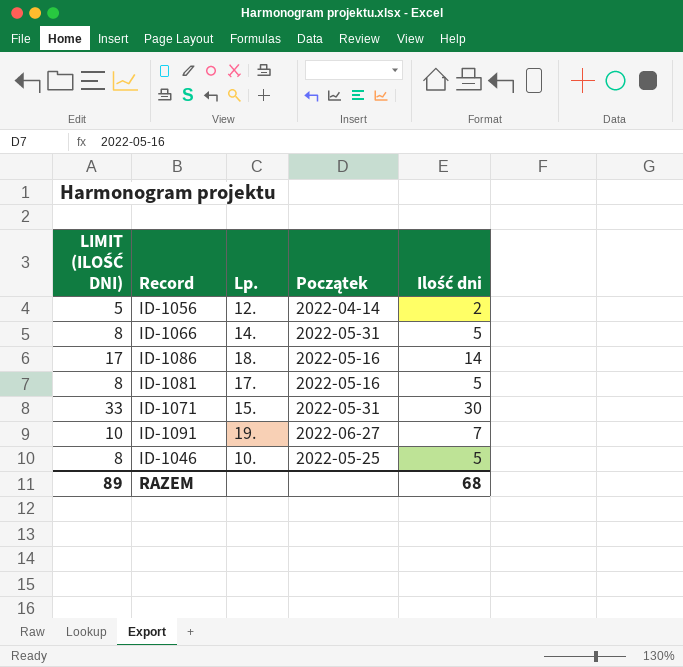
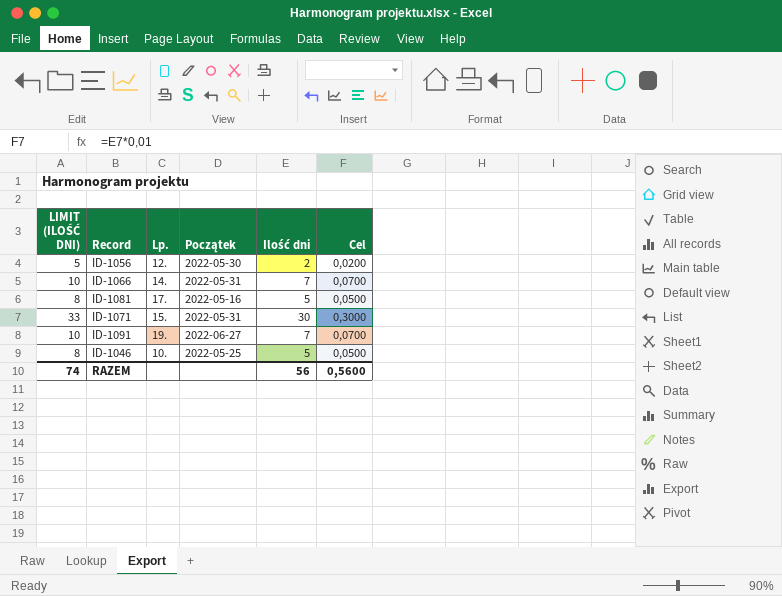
column Cel | formula: none -> [Ilość dni] * 0,01
row ID-1086: 17 | 18. | 2022-05-16 | 14 -> none
ID-1056 | Początek: 2022-04-14 -> 2022-05-30
ID-1066 | LIMIT (ILOŚĆ DNI): 8 -> 10
ID-1066 | Ilość dni: 5 -> 7
RAZEM | LIMIT (ILOŚĆ DNI): 89 -> 74
RAZEM | Ilość dni: 68 -> 56

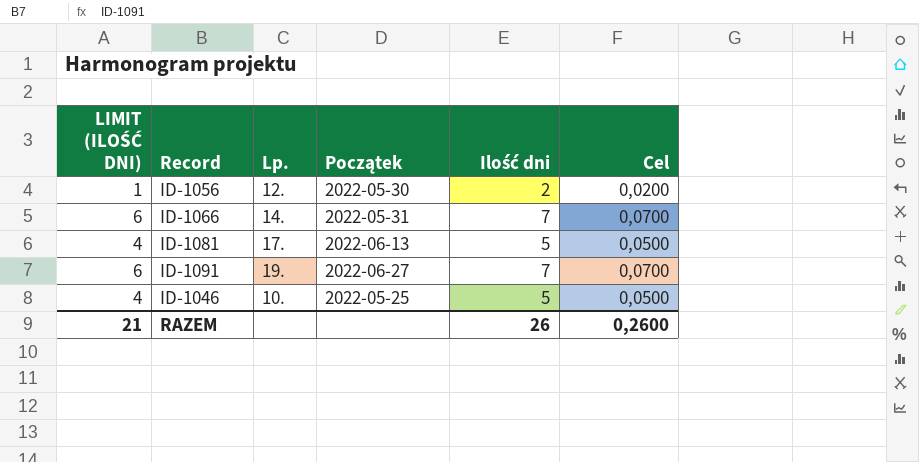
column LIMIT (ILOŚĆ DNI) | formula: [Ilość dni] + 3 -> [Ilość dni] - 1
row ID-1071: 33 | 15. | 2022-05-31 | 30 | 0,3000 -> none
ID-1081 | Początek: 2022-05-16 -> 2022-06-13
RAZEM | LIMIT (ILOŚĆ DNI): 74 -> 21
RAZEM | Ilość dni: 56 -> 26
RAZEM | Cel: 0,5600 -> 0,2600

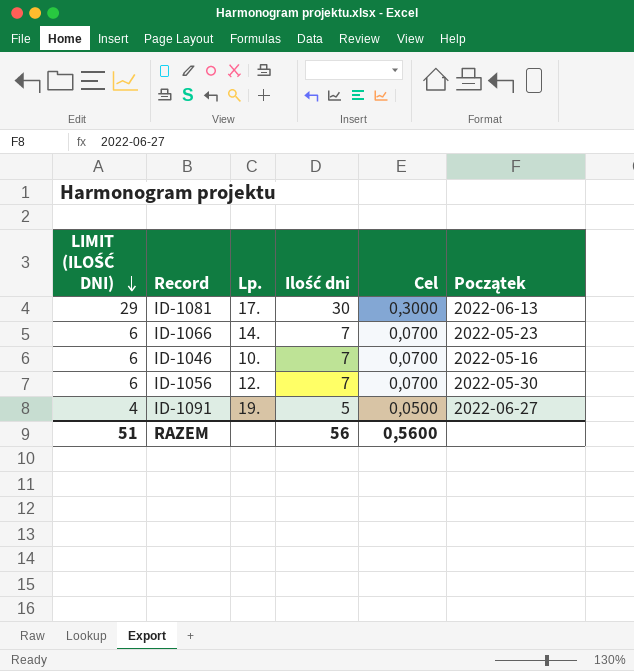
row order: none -> LIMIT (ILOŚĆ DNI) descending
column Początek | position: 4 -> 6
ID-1081 | LIMIT (ILOŚĆ DNI): 4 -> 29
ID-1081 | Ilość dni: 5 -> 30
ID-1081 | Cel: 0,0500 -> 0,3000
ID-1066 | Początek: 2022-05-31 -> 2022-05-23
ID-1046 | LIMIT (ILOŚĆ DNI): 4 -> 6
ID-1046 | Ilość dni: 5 -> 7
ID-1046 | Cel: 0,0500 -> 0,0700
ID-1046 | Początek: 2022-05-25 -> 2022-05-16
ID-1056 | LIMIT (ILOŚĆ DNI): 1 -> 6
ID-1056 | Ilość dni: 2 -> 7
ID-1056 | Cel: 0,0200 -> 0,0700
ID-1091 | LIMIT (ILOŚĆ DNI): 6 -> 4
ID-1091 | Ilość dni: 7 -> 5
ID-1091 | Cel: 0,0700 -> 0,0500
RAZEM | LIMIT (ILOŚĆ DNI): 21 -> 51
RAZEM | Ilość dni: 26 -> 56
RAZEM | Cel: 0,2600 -> 0,5600

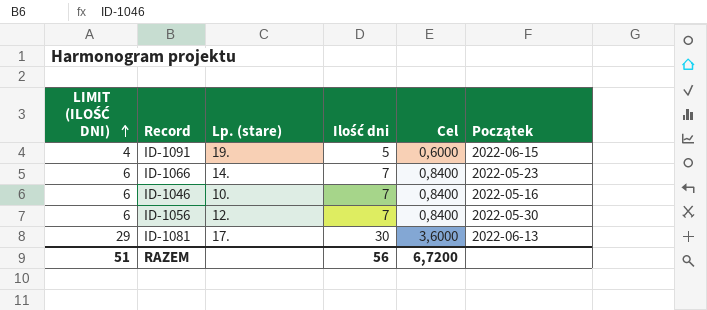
row order: LIMIT (ILOŚĆ DNI) descending -> LIMIT (ILOŚĆ DNI) ascending
column name: Lp. -> Lp. (stare)
column Cel | formula: [Ilość dni] * 0,01 -> [Ilość dni] * 0,12
ID-1091 | Początek: 2022-06-27 -> 2022-06-15
RAZEM | Cel: 0,5600 -> 6,7200

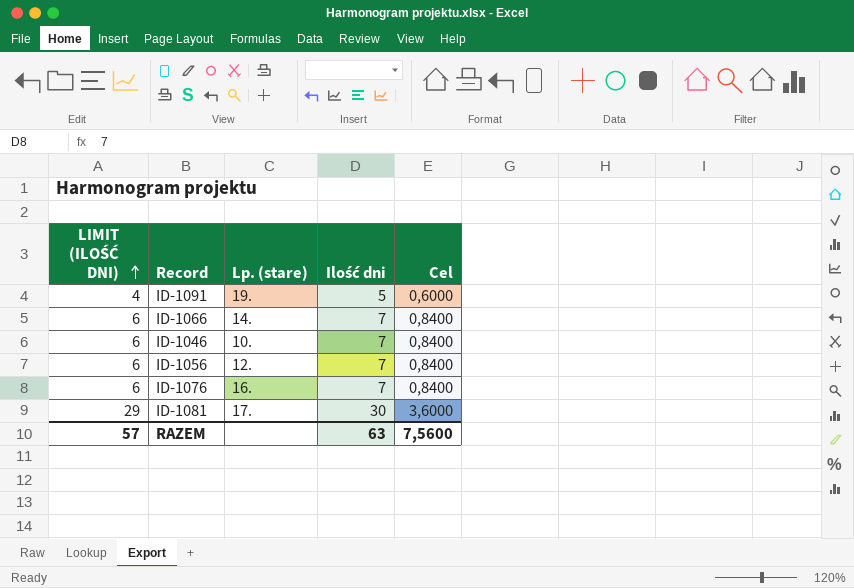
column Początek | position: 6 -> none
row ID-1076: none -> 6 | 16. | 7 | 0,8400
RAZEM | LIMIT (ILOŚĆ DNI): 51 -> 57
RAZEM | Ilość dni: 56 -> 63
RAZEM | Cel: 6,7200 -> 7,5600

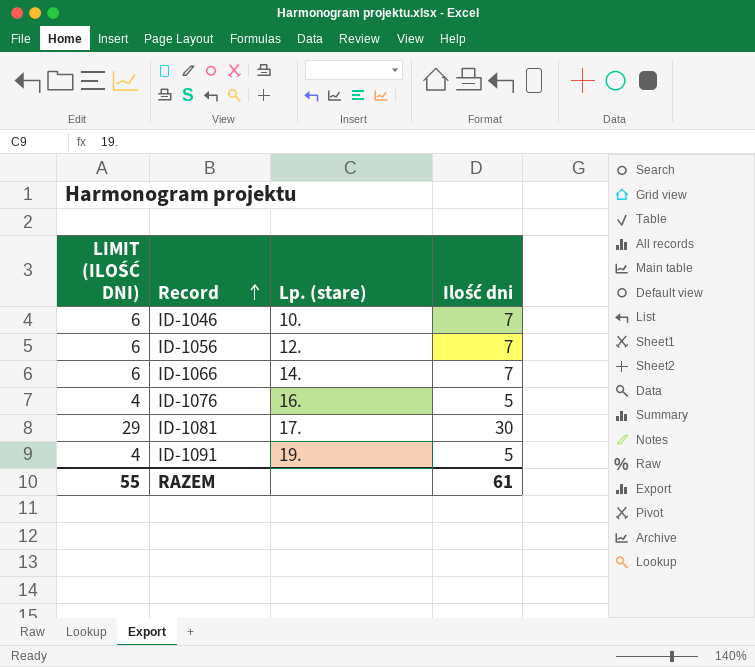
row order: LIMIT (ILOŚĆ DNI) ascending -> Record ascending
column Cel | formula: [Ilość dni] * 0,12 -> none
ID-1076 | LIMIT (ILOŚĆ DNI): 6 -> 4
ID-1076 | Ilość dni: 7 -> 5
RAZEM | LIMIT (ILOŚĆ DNI): 57 -> 55
RAZEM | Ilość dni: 63 -> 61

